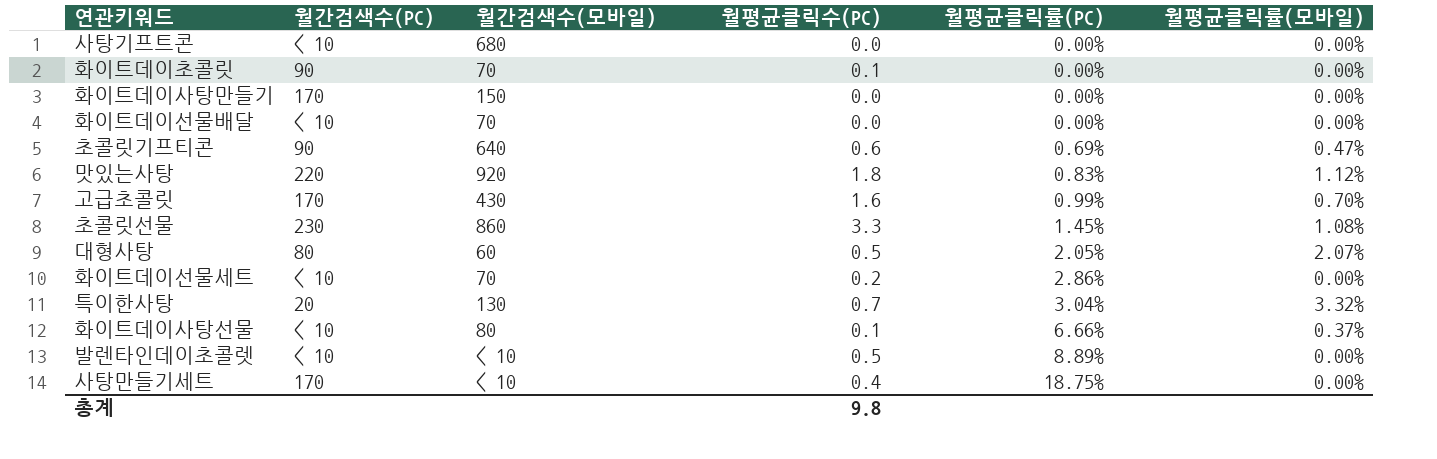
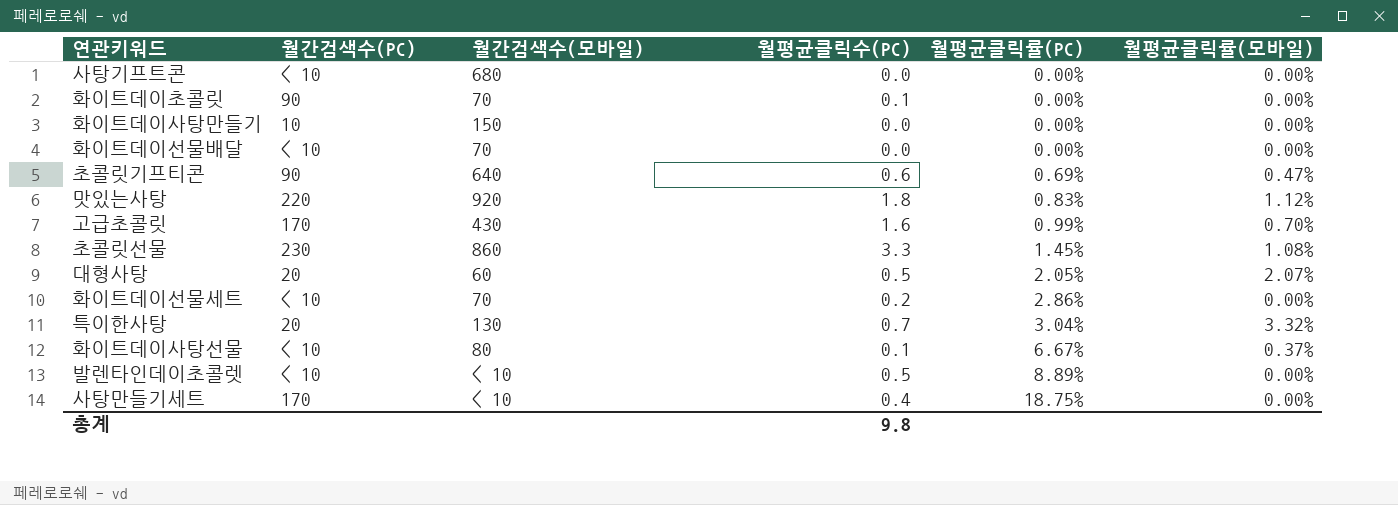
화이트데이사탕만들기 | 월간검색수(PC): 170 -> 10
대형사탕 | 월간검색수(PC): 80 -> 20
화이트데이사탕선물 | 월평균클릭률(PC): 6.66% -> 6.67%

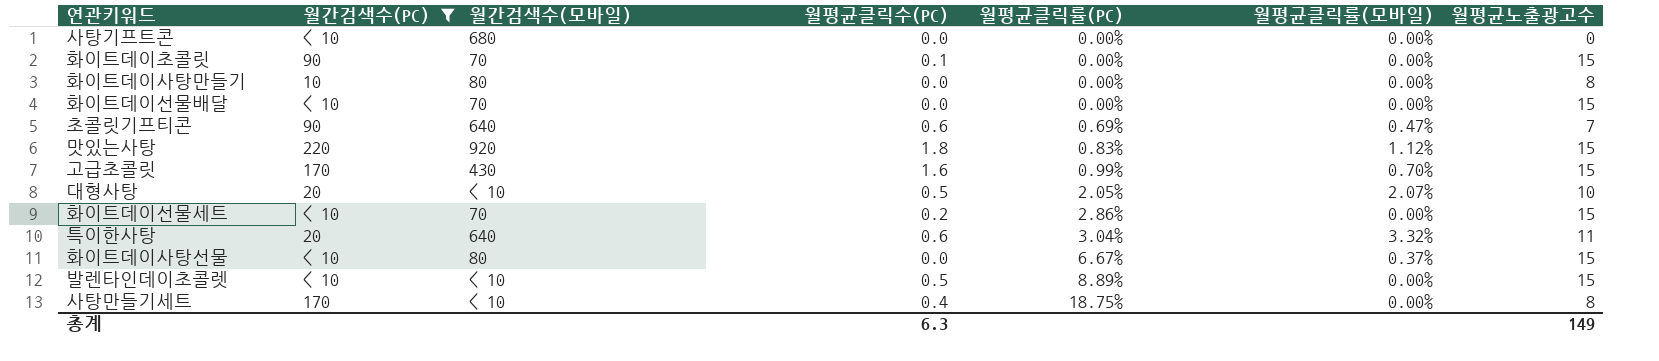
filter: none -> 월간검색수(PC) != 230
column 월평균노출광고수 | position: none -> 7
화이트데이사탕만들기 | 월간검색수(모바일): 150 -> 80
대형사탕 | 월간검색수(모바일): 60 -> < 10
특이한사탕 | 월간검색수(모바일): 130 -> 640
특이한사탕 | 월평균클릭수(PC): 0.7 -> 0.6
화이트데이사탕선물 | 월평균클릭수(PC): 0.1 -> 0.0
총계 | 월평균클릭수(PC): 9.8 -> 6.3

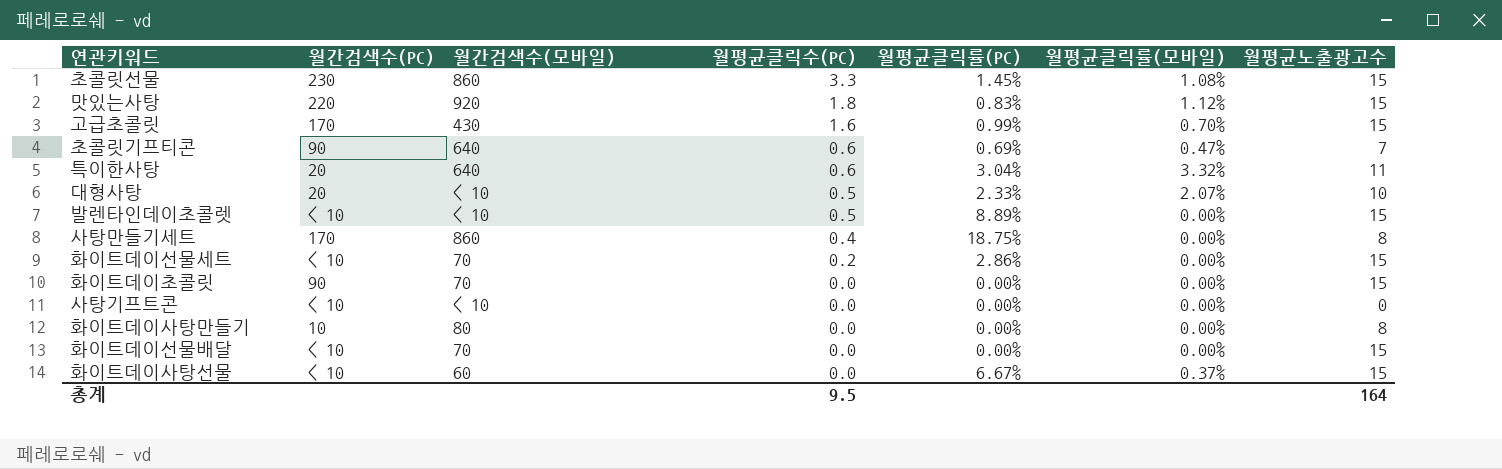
filter: 월간검색수(PC) != 230 -> none
row order: 월평균클릭률(PC) ascending -> 월평균클릭수(PC) descending
대형사탕 | 월평균클릭률(PC): 2.05% -> 2.33%
사탕만들기세트 | 월간검색수(모바일): < 10 -> 860
화이트데이초콜릿 | 월평균클릭수(PC): 0.1 -> 0.0
사탕기프트콘 | 월간검색수(모바일): 680 -> < 10
화이트데이사탕선물 | 월간검색수(모바일): 80 -> 60
총계 | 월평균클릭수(PC): 6.3 -> 9.5
총계 | 월평균노출광고수: 149 -> 164

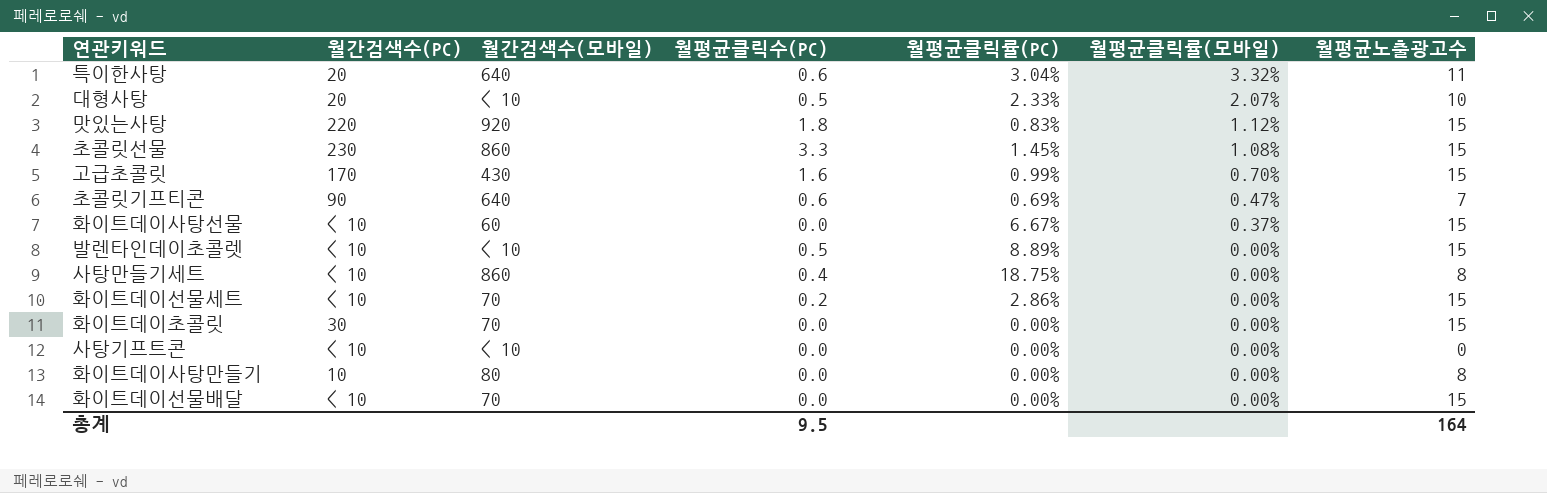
row order: 월평균클릭수(PC) descending -> 월평균클릭률(모바일) descending
사탕만들기세트 | 월간검색수(PC): 170 -> < 10
화이트데이초콜릿 | 월간검색수(PC): 90 -> 30

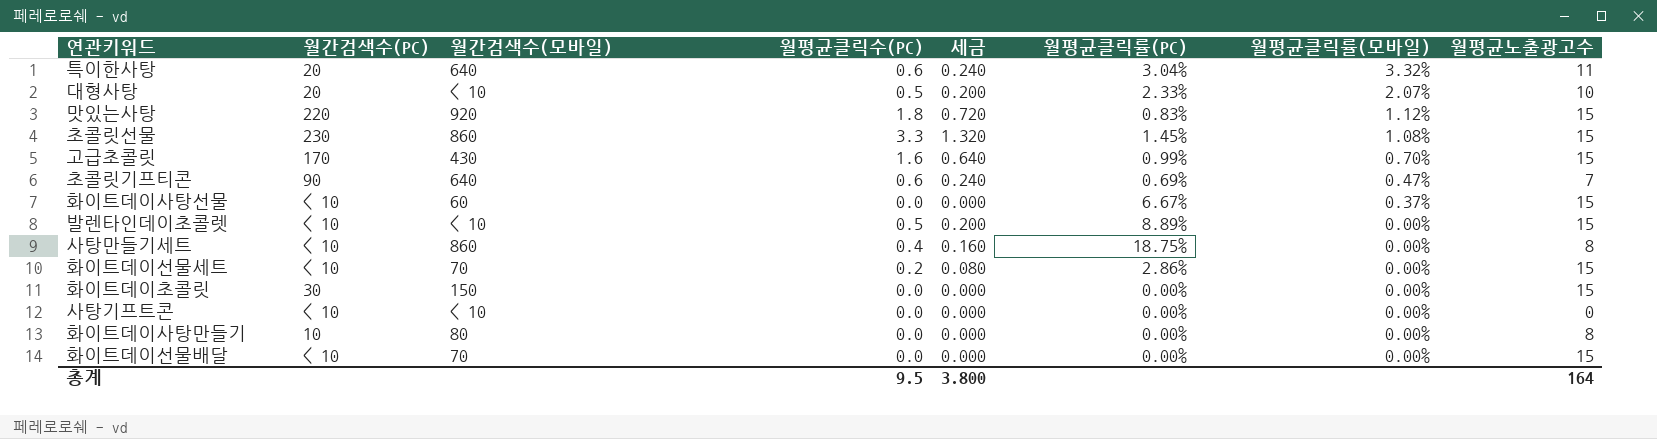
column 세금 | formula: none -> [월평균클릭수(PC)] * 0.4
화이트데이초콜릿 | 월간검색수(모바일): 70 -> 150

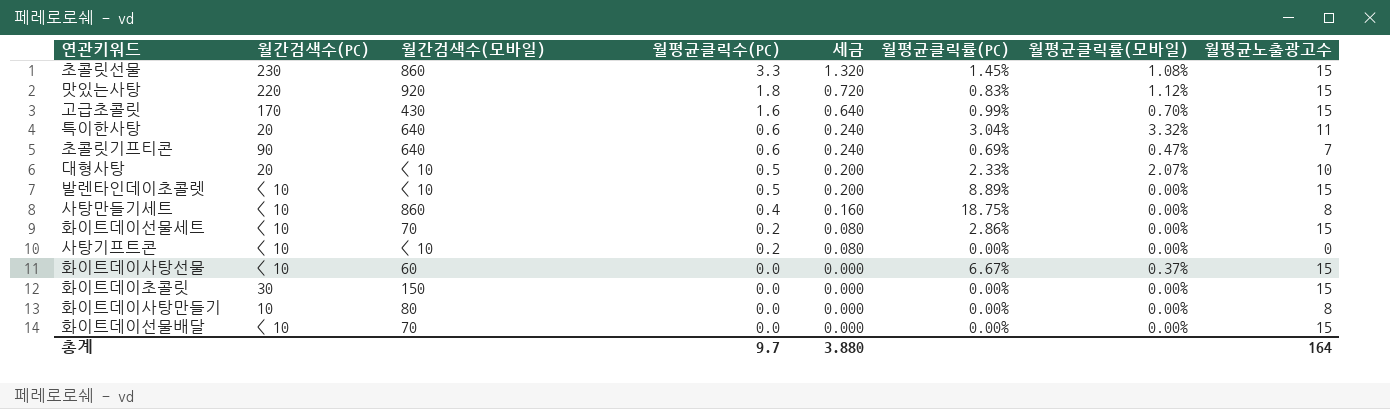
row order: 월평균클릭률(모바일) descending -> 월평균클릭수(PC) descending
사탕기프트콘 | 월평균클릭수(PC): 0.0 -> 0.2
사탕기프트콘 | 세금: 0.000 -> 0.080
총계 | 월평균클릭수(PC): 9.5 -> 9.7
총계 | 세금: 3.800 -> 3.880

